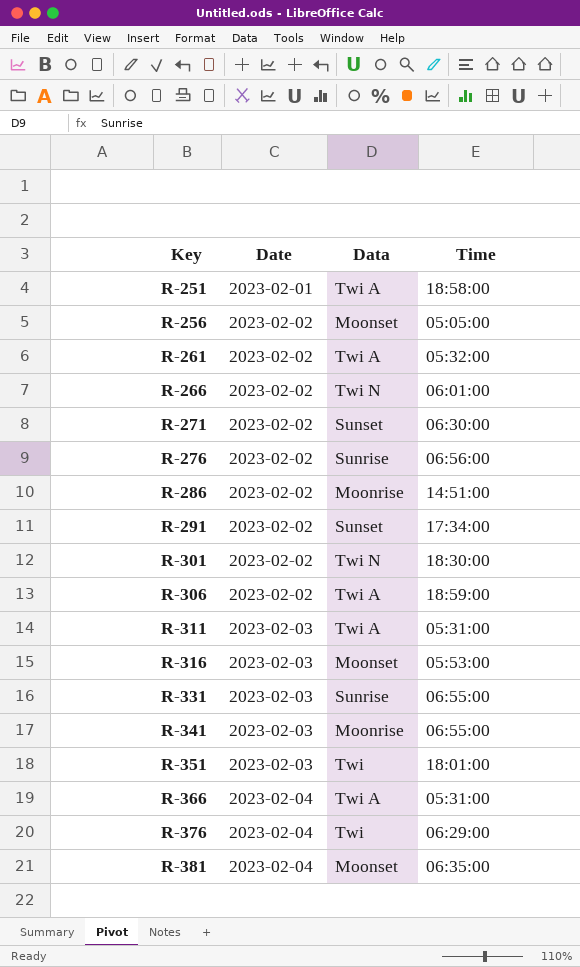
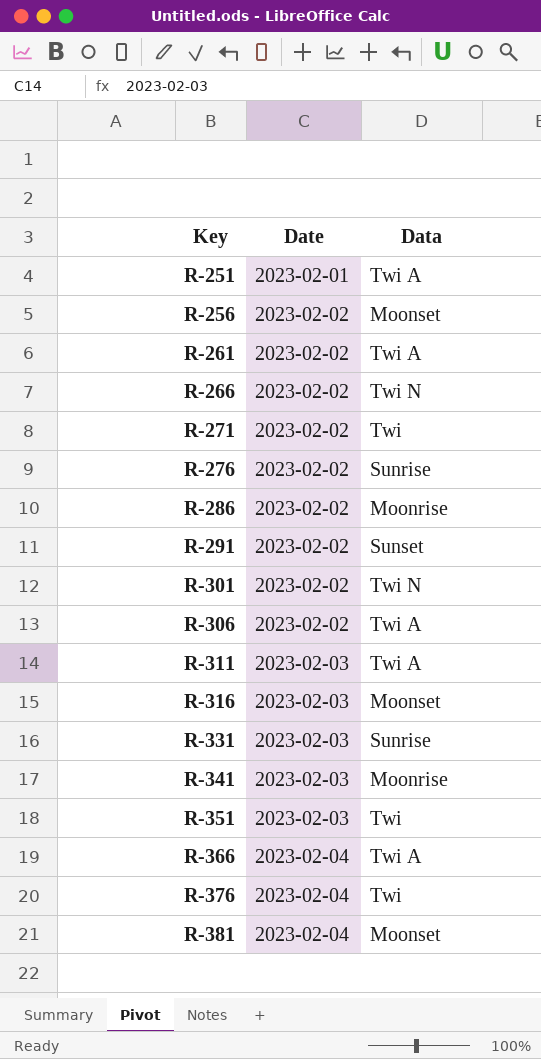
column Time | position: 4 -> none
R-271 | Data: Sunset -> Twi

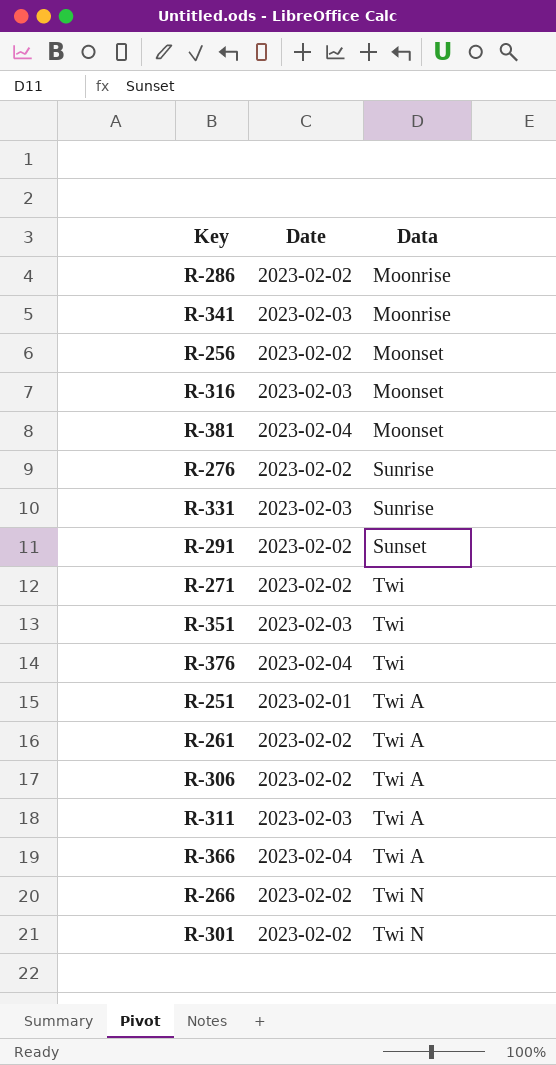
row order: Key ascending -> Data ascending

